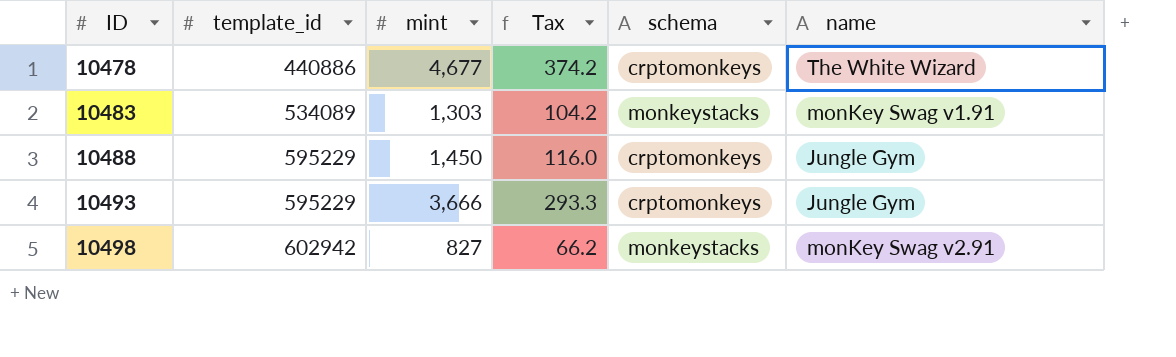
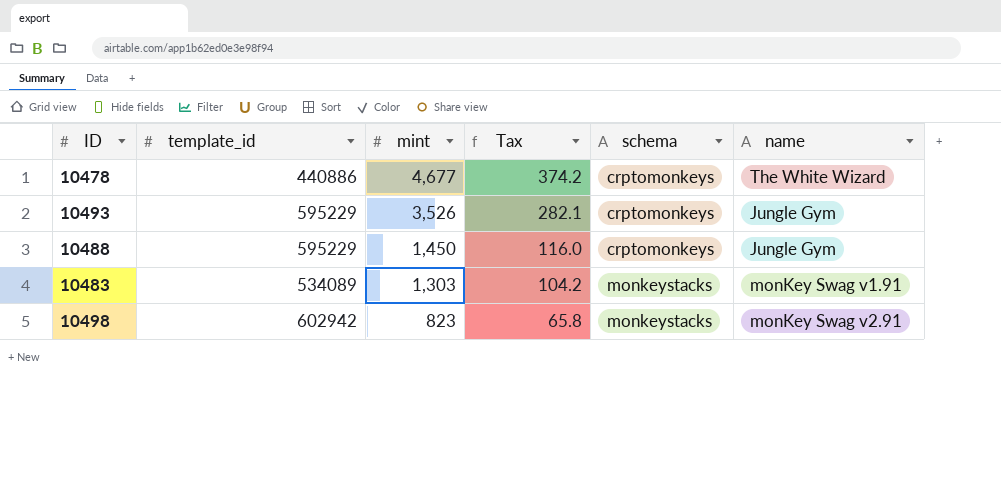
row order: ID ascending -> mint descending
10493 | mint: 3,666 -> 3,526
10493 | Tax: 293.3 -> 282.1
10498 | mint: 827 -> 823
10498 | Tax: 66.2 -> 65.8

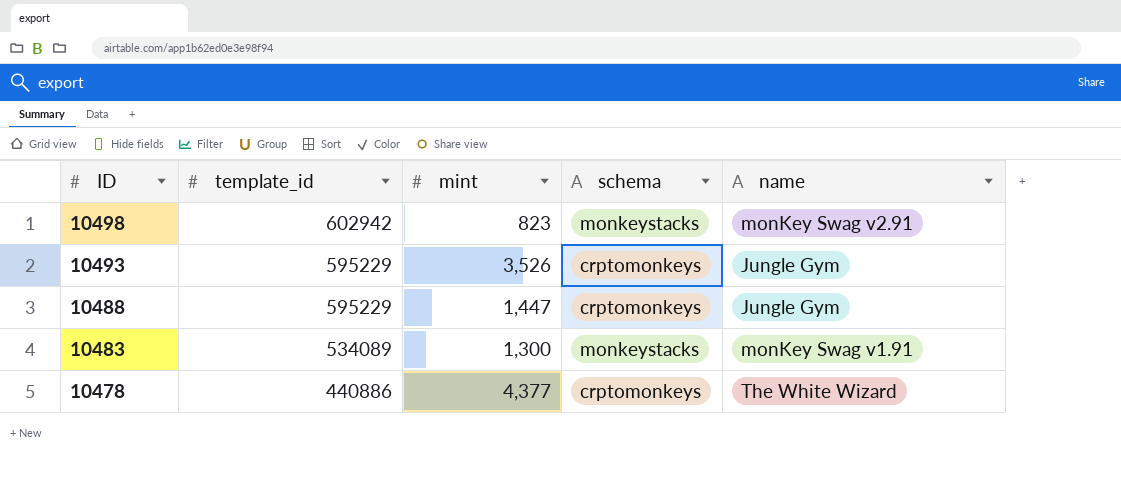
row order: mint descending -> ID descending
column Tax | formula: [mint] * 0.08 -> none
10488 | mint: 1,450 -> 1,447
10483 | mint: 1,303 -> 1,300
10478 | mint: 4,677 -> 4,377

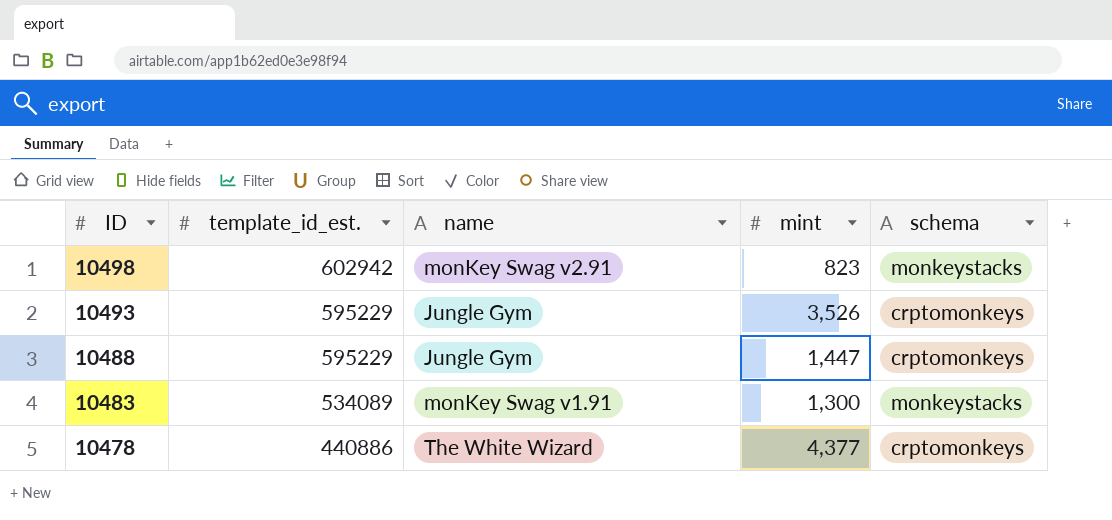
column name: template_id -> template_id_est.
column name | position: 5 -> 3

